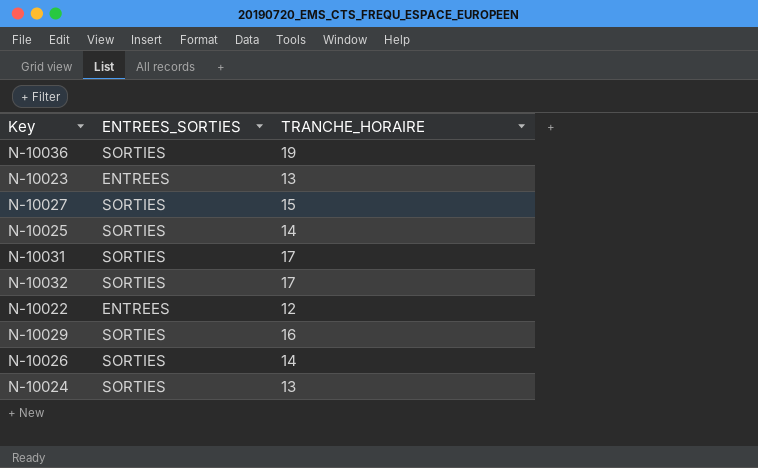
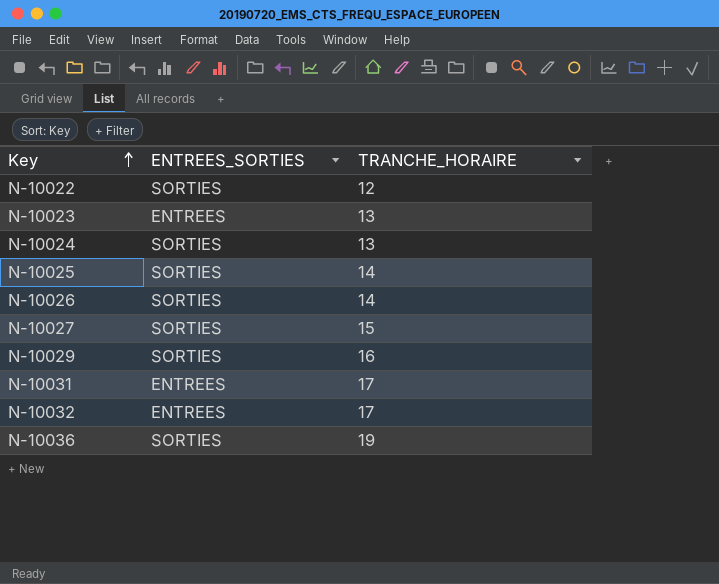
row order: none -> Key ascending
N-10022 | ENTREES_SORTIES: ENTREES -> SORTIES
N-10031 | ENTREES_SORTIES: SORTIES -> ENTREES
N-10032 | ENTREES_SORTIES: SORTIES -> ENTREES

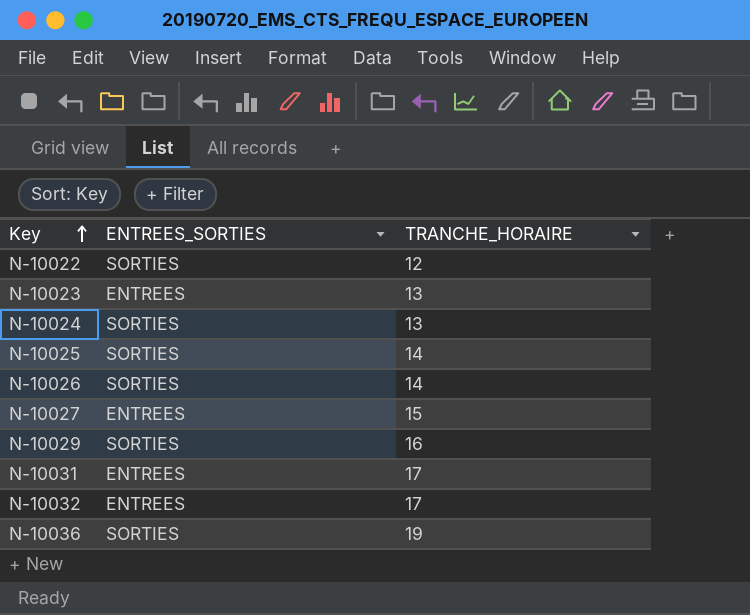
N-10027 | ENTREES_SORTIES: SORTIES -> ENTREES

